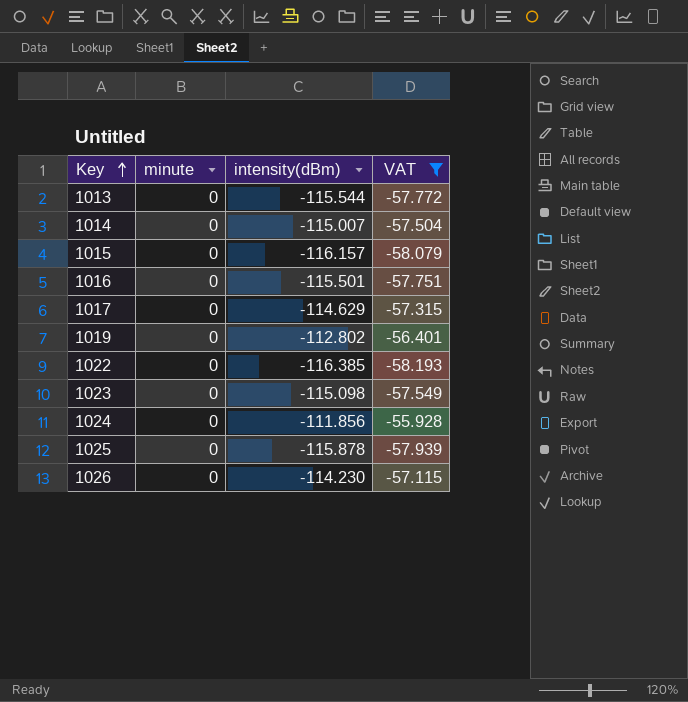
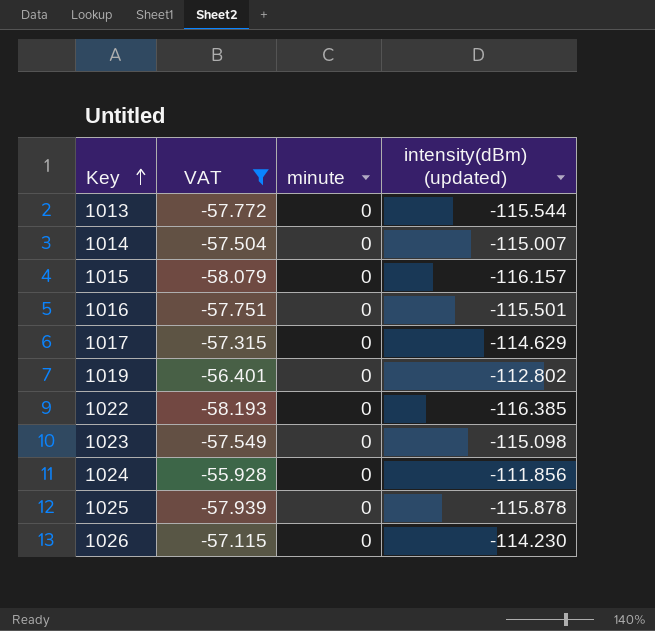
column VAT | position: 4 -> 2
column name: intensity(dBm) -> intensity(dBm) (updated)

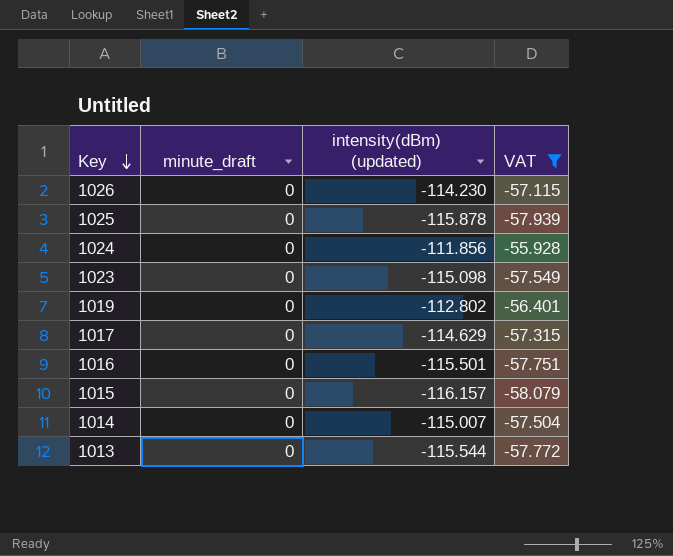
row order: Key ascending -> Key descending
column name: minute -> minute_draft
column VAT | position: 2 -> 4
row 1022: -58.193 | 0 | -116.385 -> none

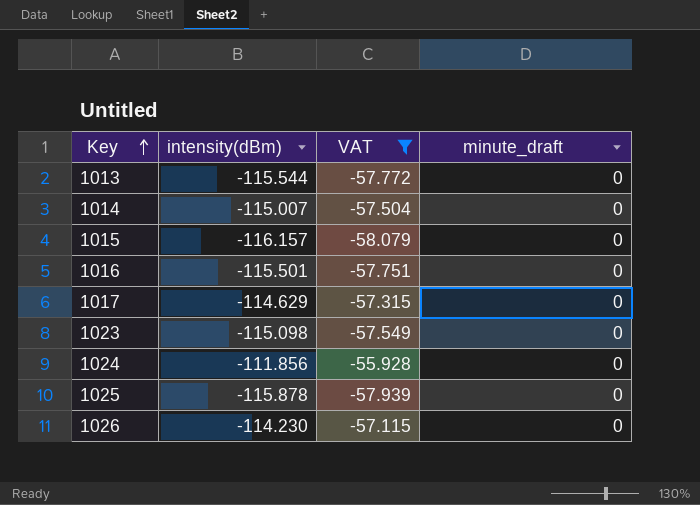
row order: Key descending -> Key ascending
column name: intensity(dBm) (updated) -> intensity(dBm)
column minute_draft | position: 2 -> 4
row 1019: 0 | -112.802 | -56.401 -> none

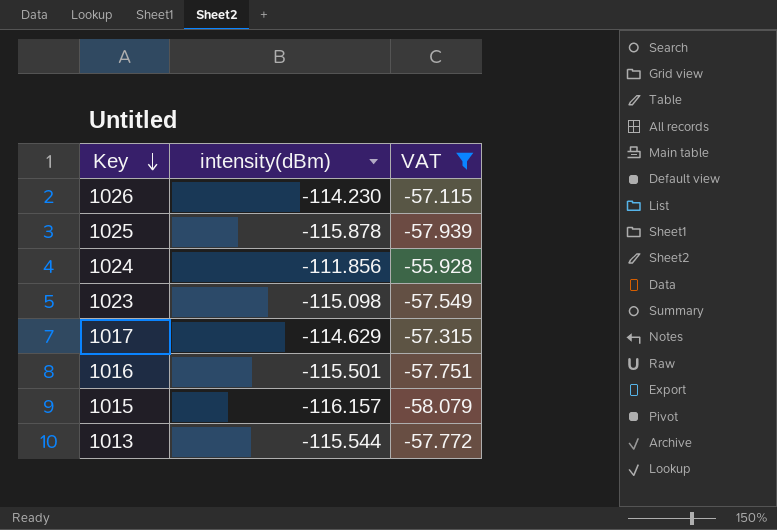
row order: Key ascending -> Key descending
column minute_draft | position: 4 -> none
row 1014: -115.007 | -57.504 | 0 -> none

